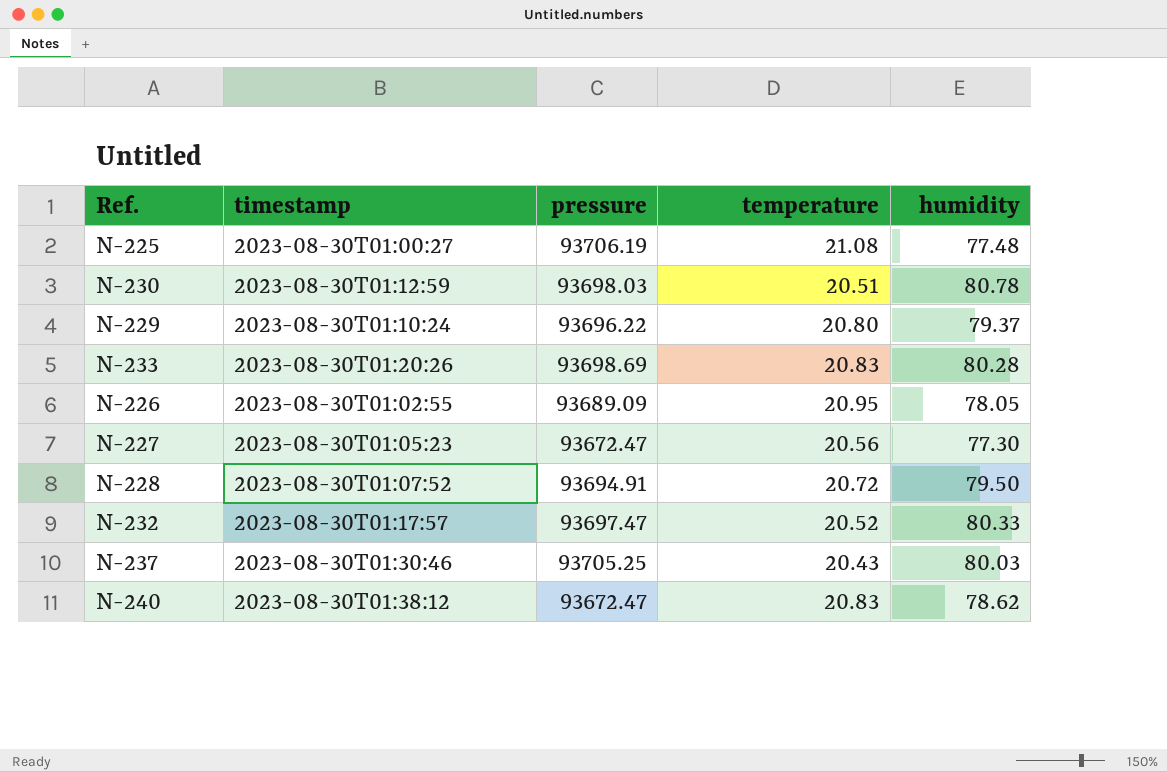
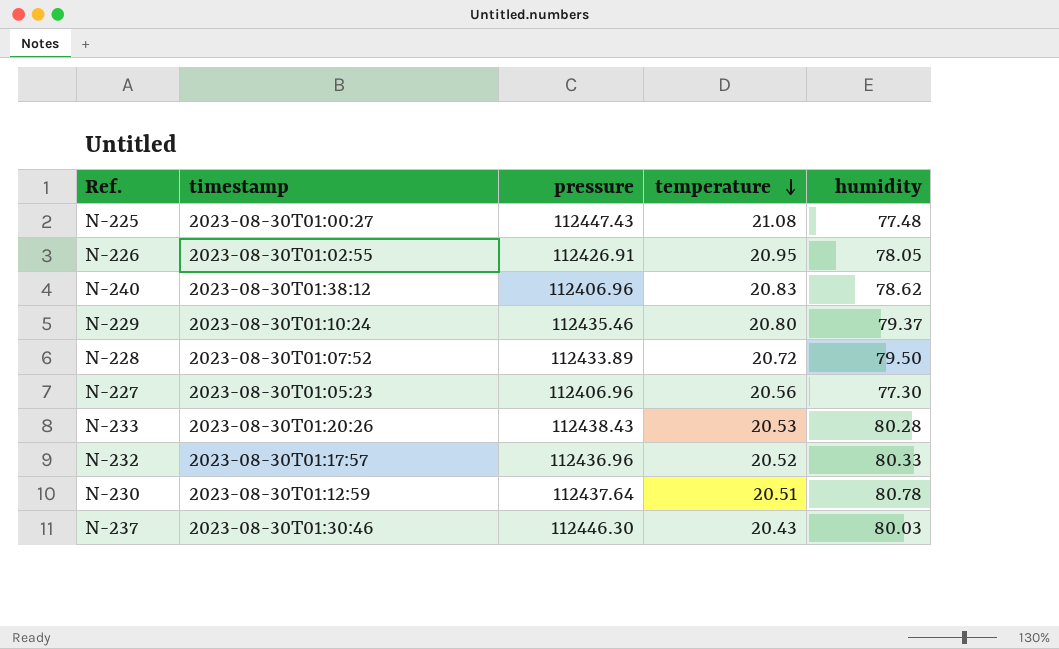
row order: none -> temperature descending
N-225 | pressure: 93706.19 -> 112447.43
N-226 | pressure: 93689.09 -> 112426.91
N-240 | pressure: 93672.47 -> 112406.96
N-229 | pressure: 93696.22 -> 112435.46
N-228 | pressure: 93694.91 -> 112433.89
N-227 | pressure: 93672.47 -> 112406.96
N-233 | pressure: 93698.69 -> 112438.43
N-233 | temperature: 20.83 -> 20.53
N-232 | pressure: 93697.47 -> 112436.96
N-230 | pressure: 93698.03 -> 112437.64
N-237 | pressure: 93705.25 -> 112446.30

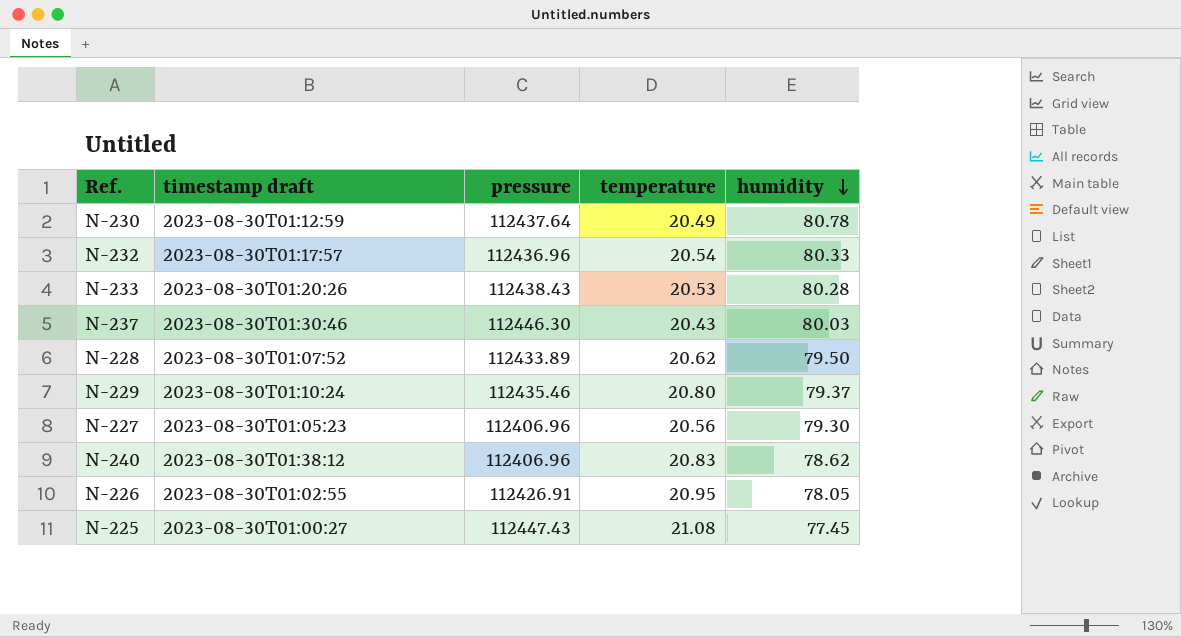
row order: temperature descending -> humidity descending
column name: timestamp -> timestamp draft
N-230 | temperature: 20.51 -> 20.49
N-232 | temperature: 20.52 -> 20.54
N-228 | temperature: 20.72 -> 20.62
N-227 | humidity: 77.30 -> 79.30
N-225 | humidity: 77.48 -> 77.45

